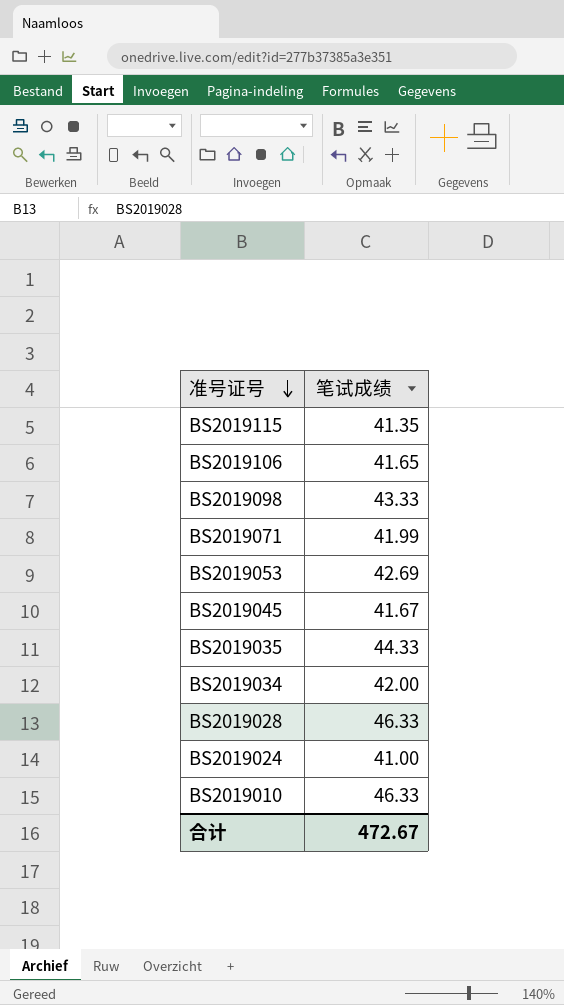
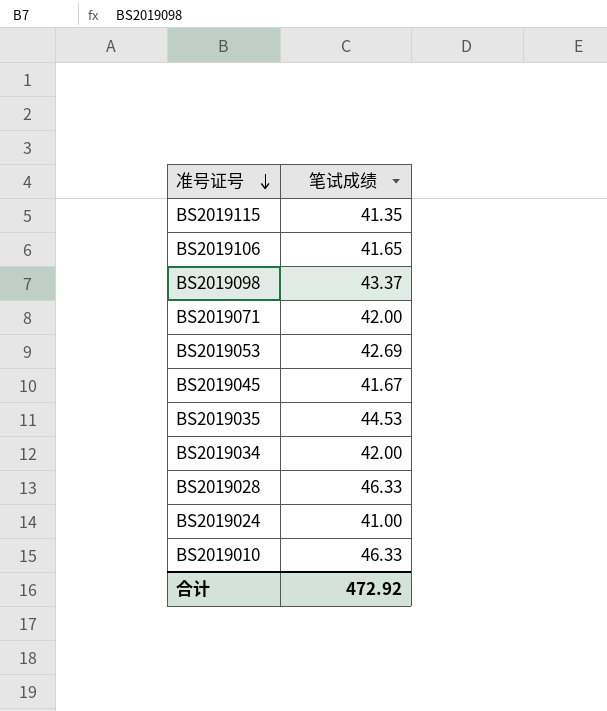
BS2019098 | 笔试成绩: 43.33 -> 43.37
BS2019071 | 笔试成绩: 41.99 -> 42.00
BS2019035 | 笔试成绩: 44.33 -> 44.53
合计 | 笔试成绩: 472.67 -> 472.92

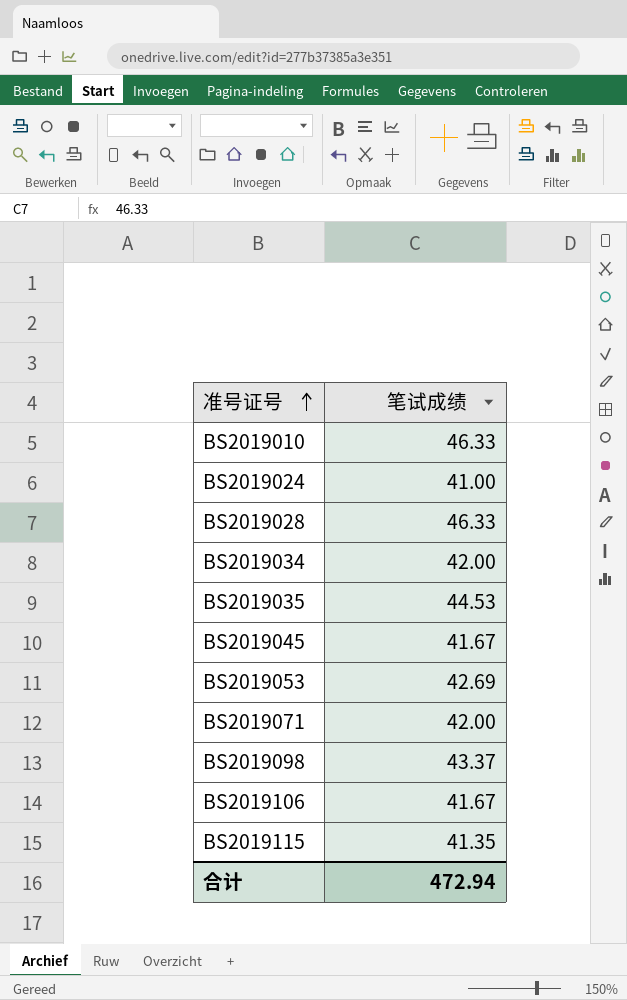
row order: 准号证号 descending -> 准号证号 ascending
BS2019106 | 笔试成绩: 41.65 -> 41.67
合计 | 笔试成绩: 472.92 -> 472.94

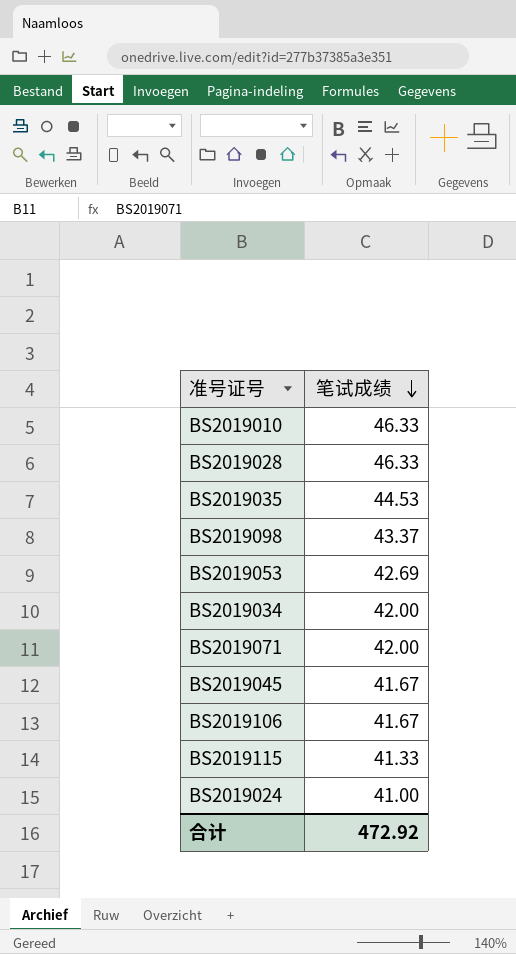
row order: 准号证号 ascending -> 笔试成绩 descending
BS2019115 | 笔试成绩: 41.35 -> 41.33
合计 | 笔试成绩: 472.94 -> 472.92

